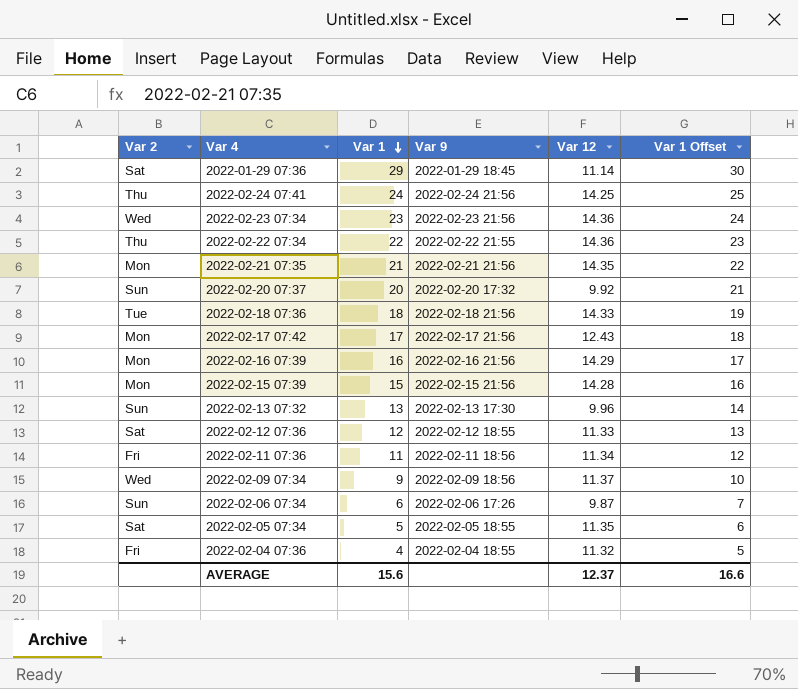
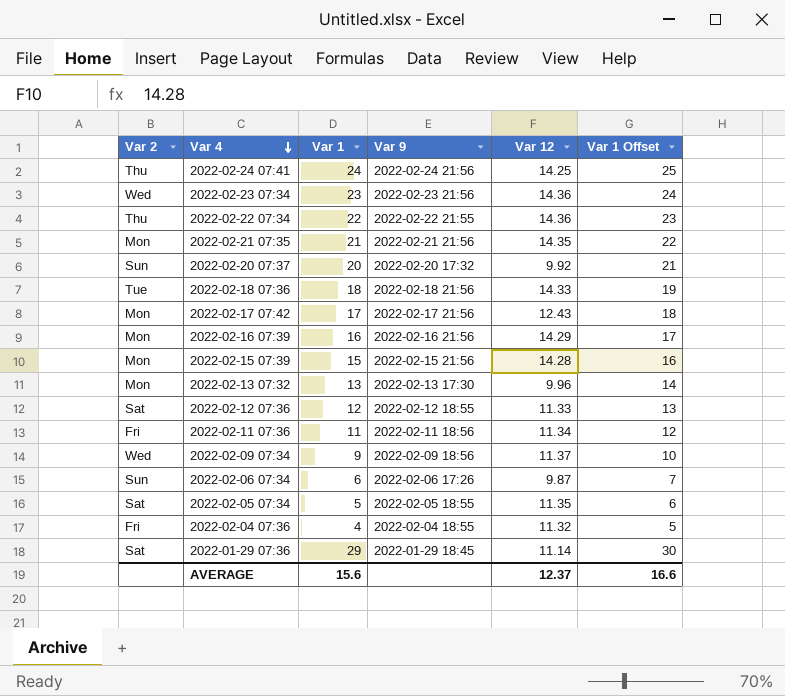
row order: Var 1 descending -> Var 4 descending
2022-02-13 07:32 | Var 2: Sun -> Mon

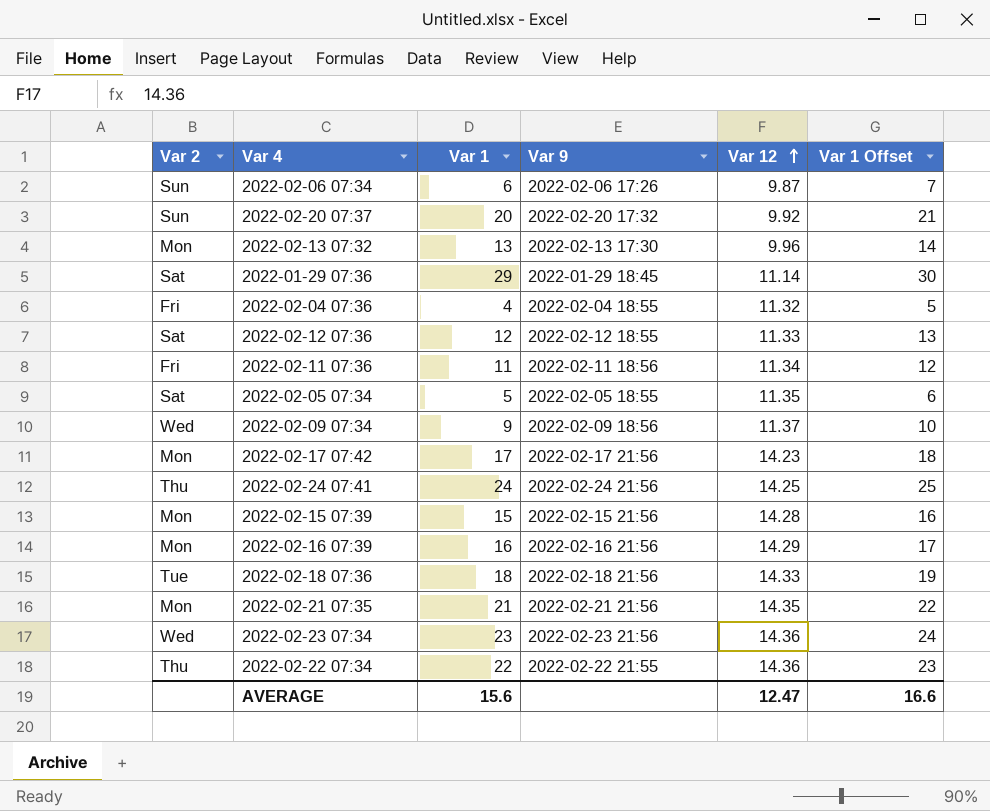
row order: Var 4 descending -> Var 12 ascending
2022-02-17 07:42 | Var 12: 12.43 -> 14.23
AVERAGE | Var 12: 12.37 -> 12.47

